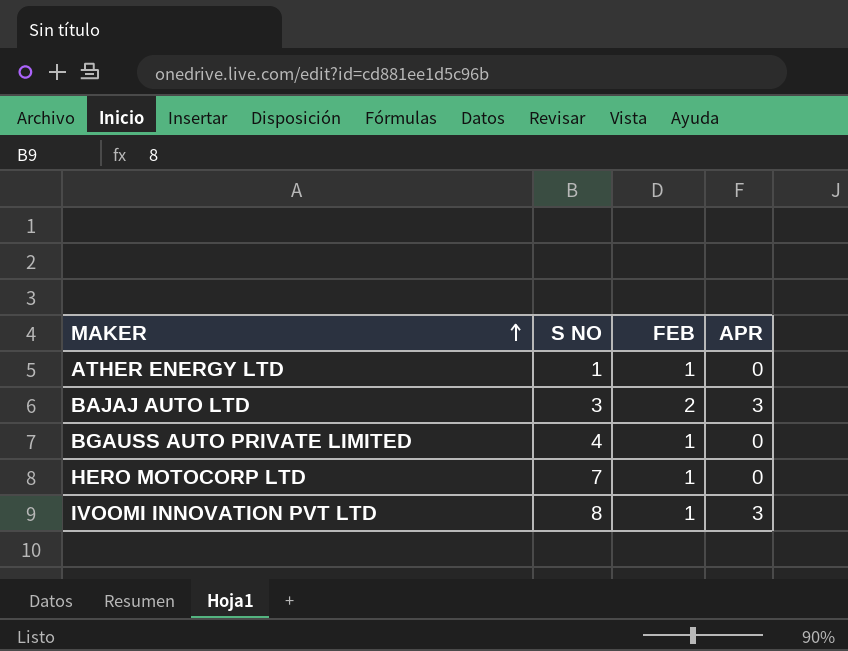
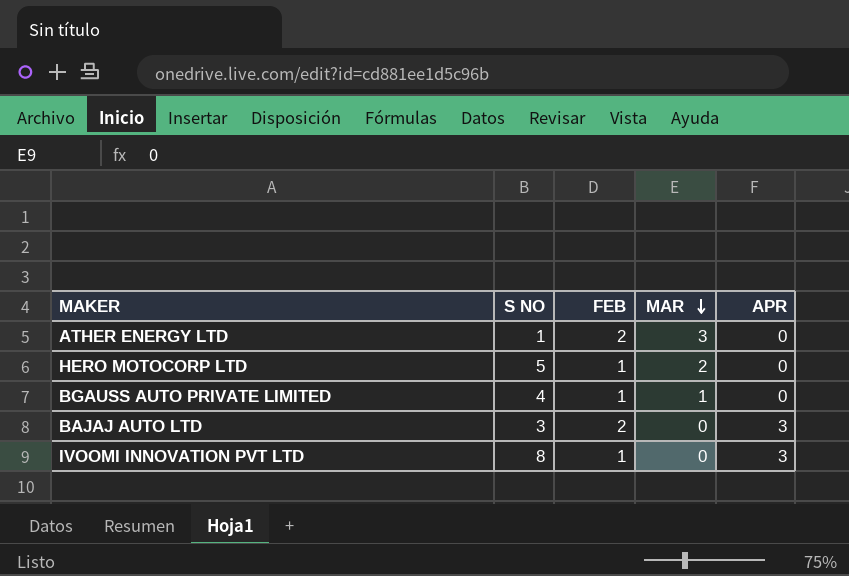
row order: MAKER ascending -> MAR descending
column MAR | position: none -> 4
ATHER ENERGY LTD | FEB: 1 -> 2
HERO MOTOCORP LTD | S NO: 7 -> 5

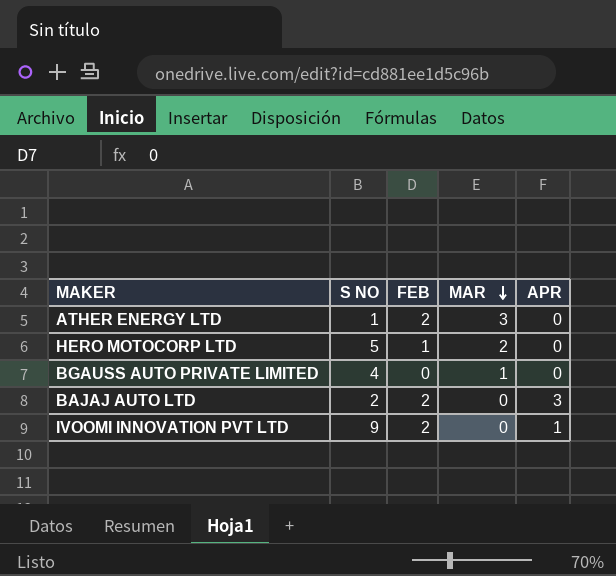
BGAUSS AUTO PRIVATE LIMITED | FEB: 1 -> 0
BAJAJ AUTO LTD | S NO: 3 -> 2
IVOOMI INNOVATION PVT LTD | S NO: 8 -> 9
IVOOMI INNOVATION PVT LTD | FEB: 1 -> 2
IVOOMI INNOVATION PVT LTD | APR: 3 -> 1

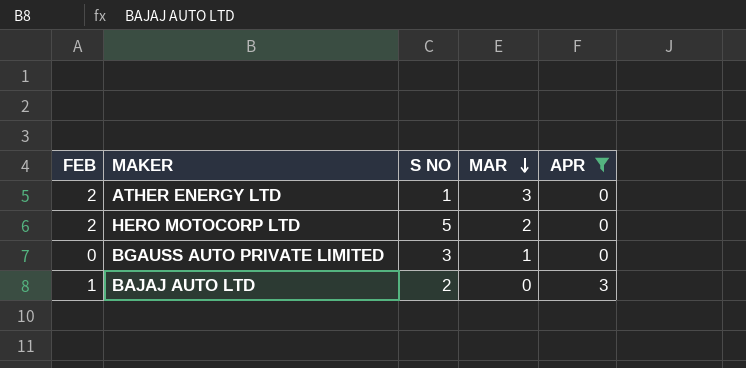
filter: none -> APR != 1
column FEB | position: 3 -> 1
HERO MOTOCORP LTD | FEB: 1 -> 2
BGAUSS AUTO PRIVATE LIMITED | S NO: 4 -> 3
BAJAJ AUTO LTD | FEB: 2 -> 1

